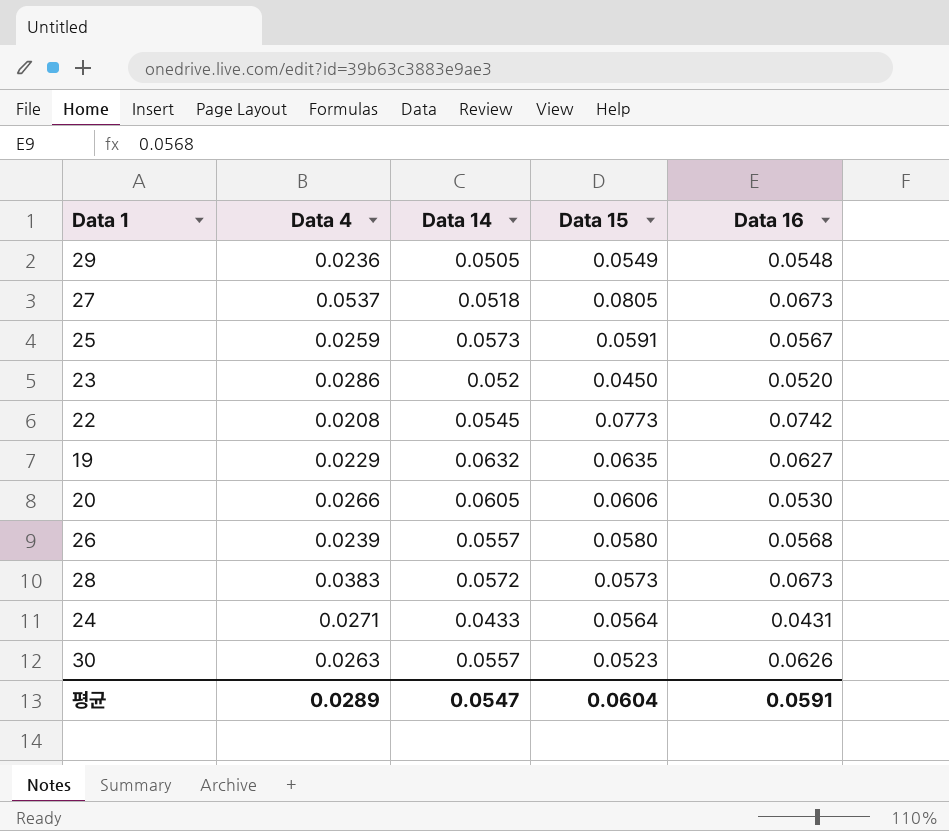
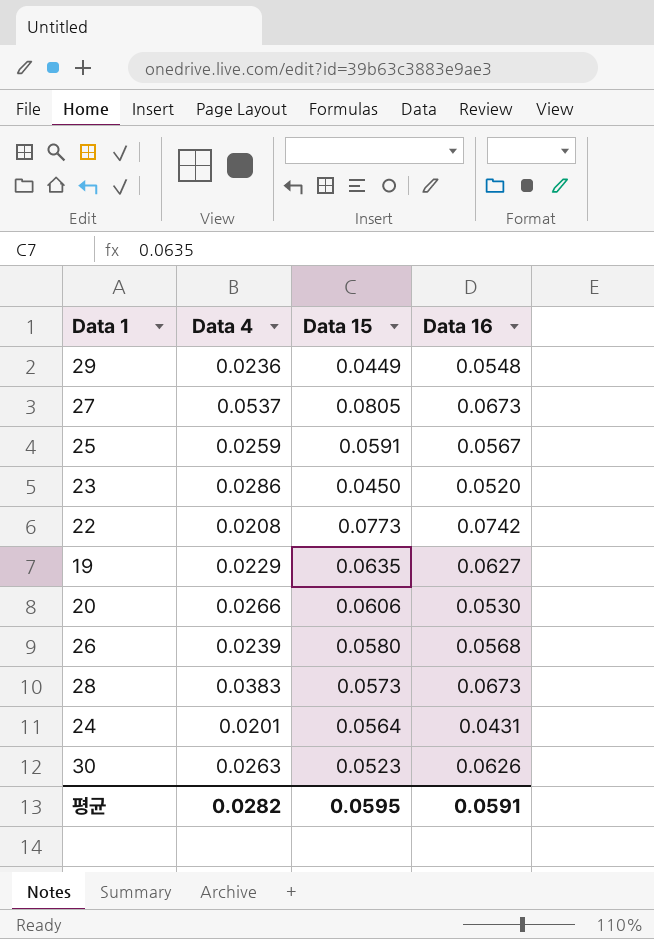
column Data 14 | position: 3 -> none
29 | Data 15: 0.0549 -> 0.0449
24 | Data 4: 0.0271 -> 0.0201
평균 | Data 4: 0.0289 -> 0.0282
평균 | Data 15: 0.0604 -> 0.0595

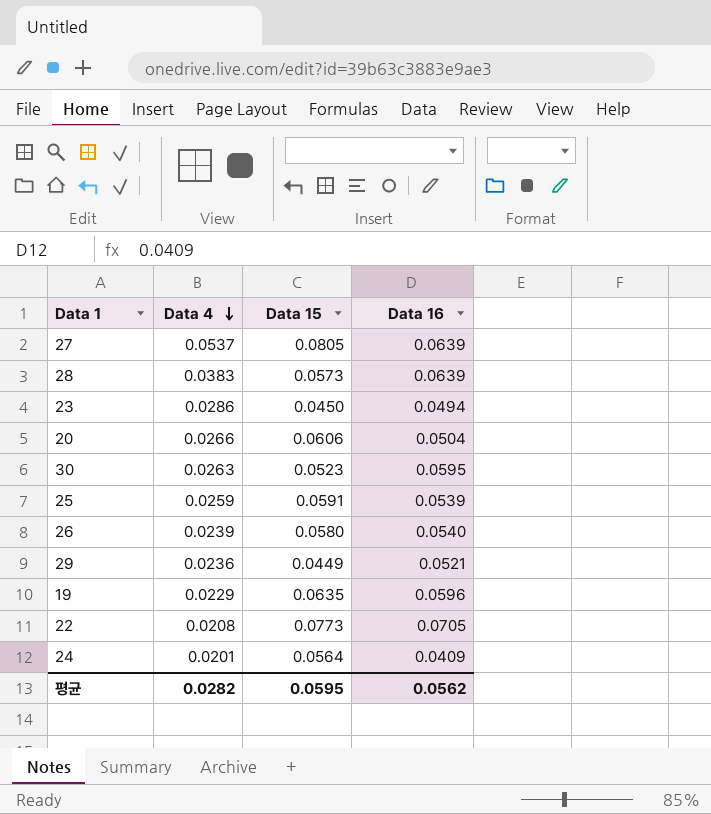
row order: none -> Data 4 descending
27 | Data 16: 0.0673 -> 0.0639
28 | Data 16: 0.0673 -> 0.0639
23 | Data 16: 0.0520 -> 0.0494
20 | Data 16: 0.0530 -> 0.0504
30 | Data 16: 0.0626 -> 0.0595
25 | Data 16: 0.0567 -> 0.0539
26 | Data 16: 0.0568 -> 0.0540
29 | Data 16: 0.0548 -> 0.0521
19 | Data 16: 0.0627 -> 0.0596
22 | Data 16: 0.0742 -> 0.0705
24 | Data 16: 0.0431 -> 0.0409
평균 | Data 16: 0.0591 -> 0.0562

